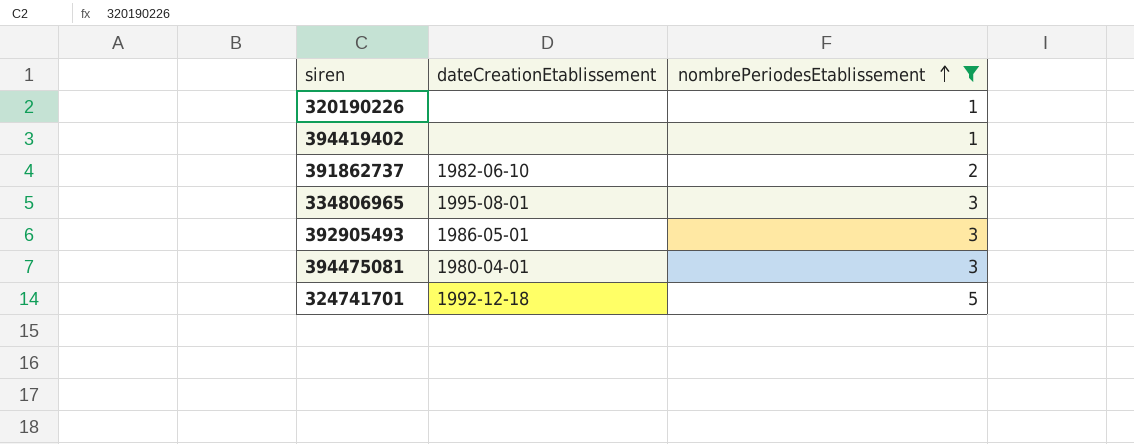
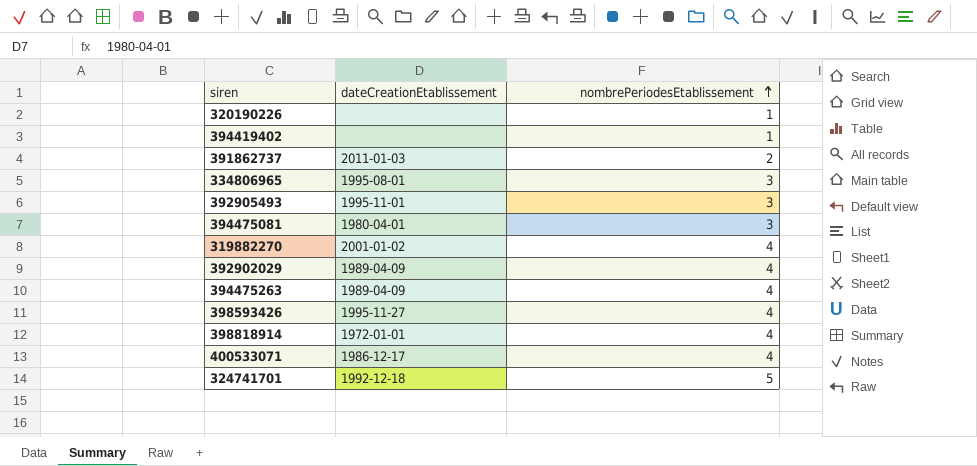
filter: nombrePeriodesEtablissement != 4 -> none
391862737 | dateCreationEtablissement: 1982-06-10 -> 2011-01-03
392905493 | dateCreationEtablissement: 1986-05-01 -> 1995-11-01

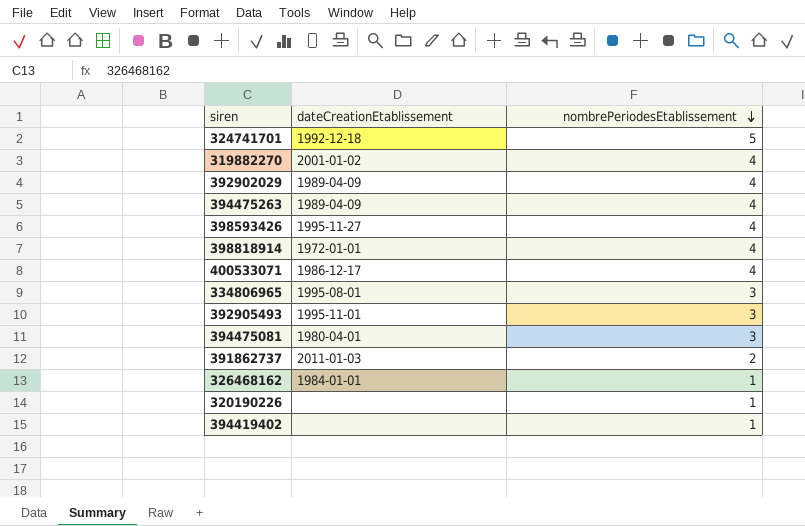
row order: nombrePeriodesEtablissement ascending -> nombrePeriodesEtablissement descending
row 326468162: none -> 1984-01-01 | 1

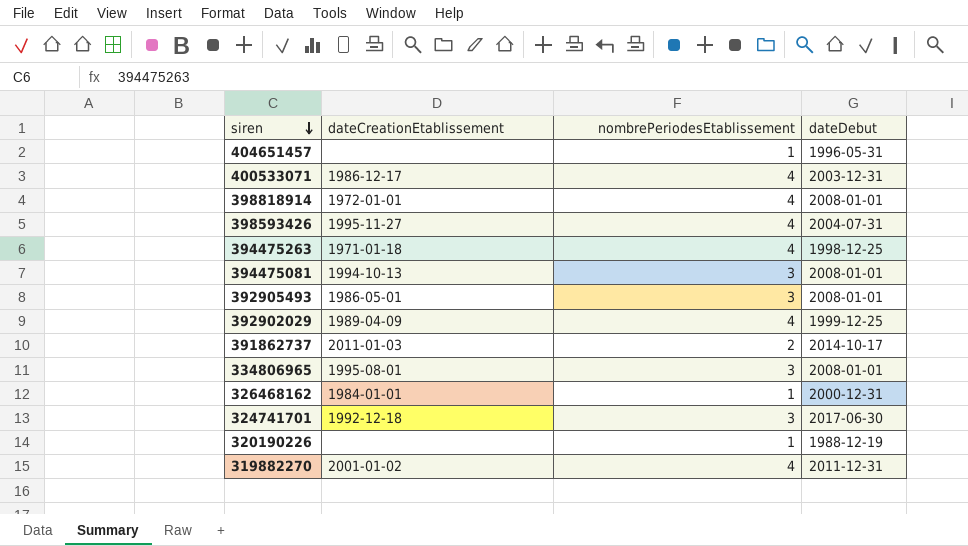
row order: nombrePeriodesEtablissement descending -> siren descending
column dateDebut | position: none -> 4
row 394419402: none | 1 -> none
row 404651457: none -> none | 1 | 1996-05-31
394475263 | dateCreationEtablissement: 1989-04-09 -> 1971-01-18
394475081 | dateCreationEtablissement: 1980-04-01 -> 1994-10-13
392905493 | dateCreationEtablissement: 1995-11-01 -> 1986-05-01
324741701 | nombrePeriodesEtablissement: 5 -> 3

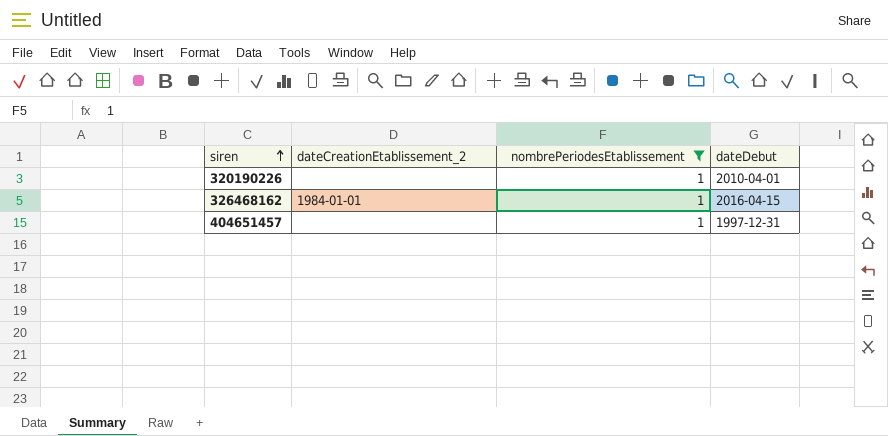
filter: none -> nombrePeriodesEtablissement = 1
row order: siren descending -> siren ascending
column name: dateCreationEtablissement -> dateCreationEtablissement_2
320190226 | dateDebut: 1988-12-19 -> 2010-04-01
326468162 | dateDebut: 2000-12-31 -> 2016-04-15
404651457 | dateDebut: 1996-05-31 -> 1997-12-31

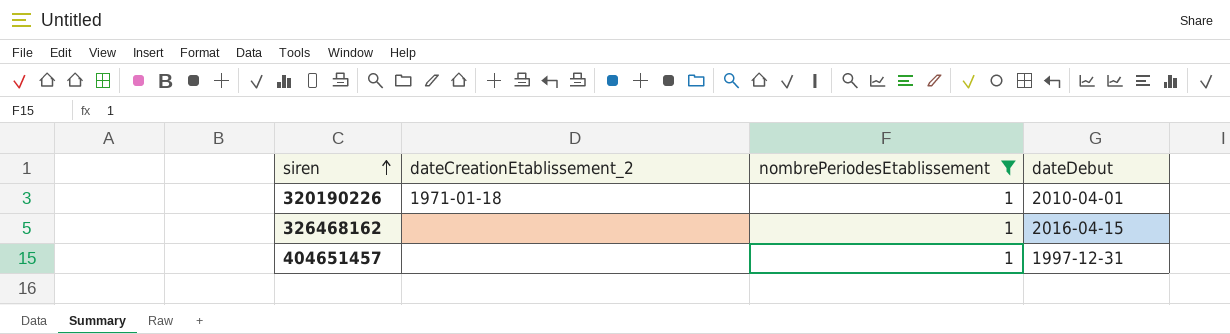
320190226 | dateCreationEtablissement_2: none -> 1971-01-18
326468162 | dateCreationEtablissement_2: 1984-01-01 -> none

